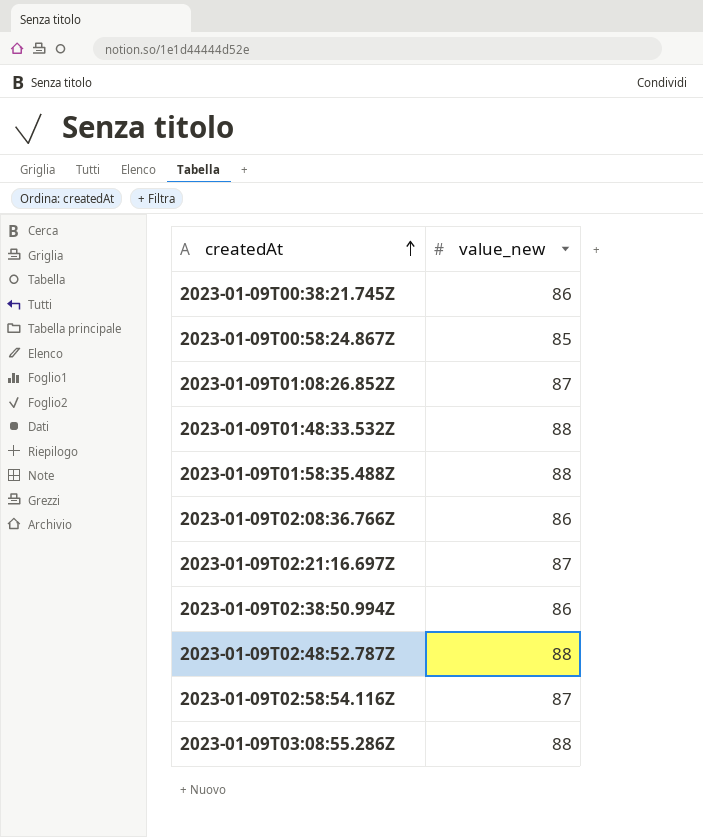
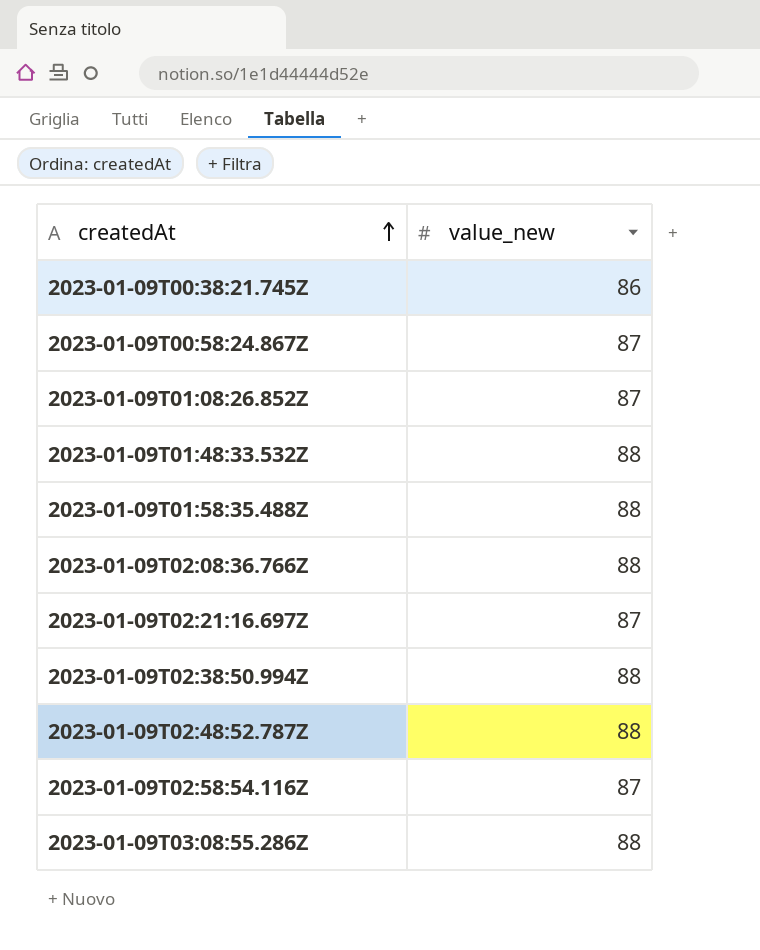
2023-01-09T00:58:24.867Z | value_new: 85 -> 87
2023-01-09T02:08:36.766Z | value_new: 86 -> 88
2023-01-09T02:38:50.994Z | value_new: 86 -> 88

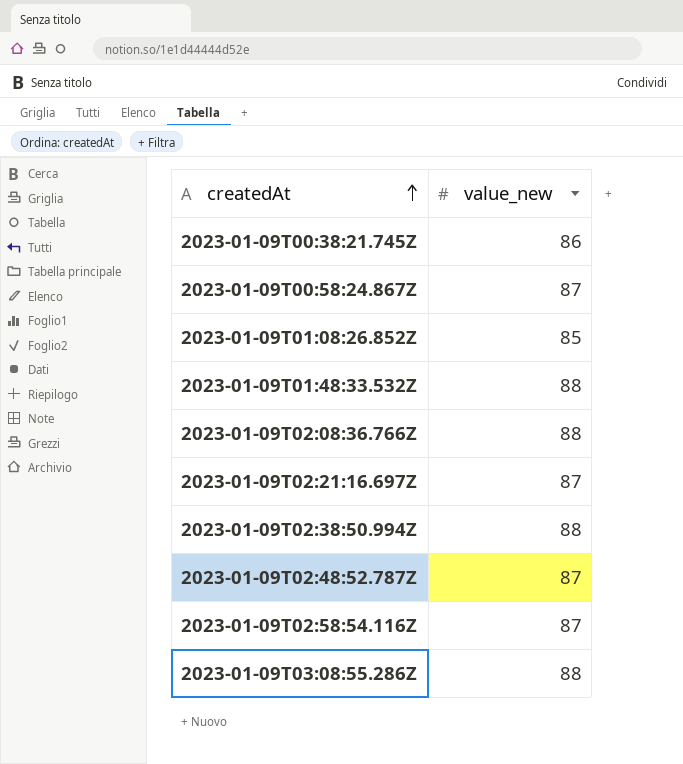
row 2023-01-09T01:58:35.488Z: 88 -> none
2023-01-09T01:08:26.852Z | value_new: 87 -> 85
2023-01-09T02:48:52.787Z | value_new: 88 -> 87

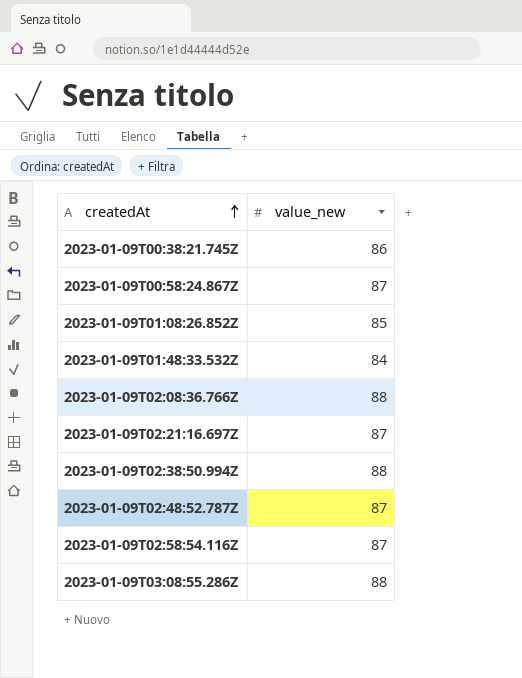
2023-01-09T01:48:33.532Z | value_new: 88 -> 84

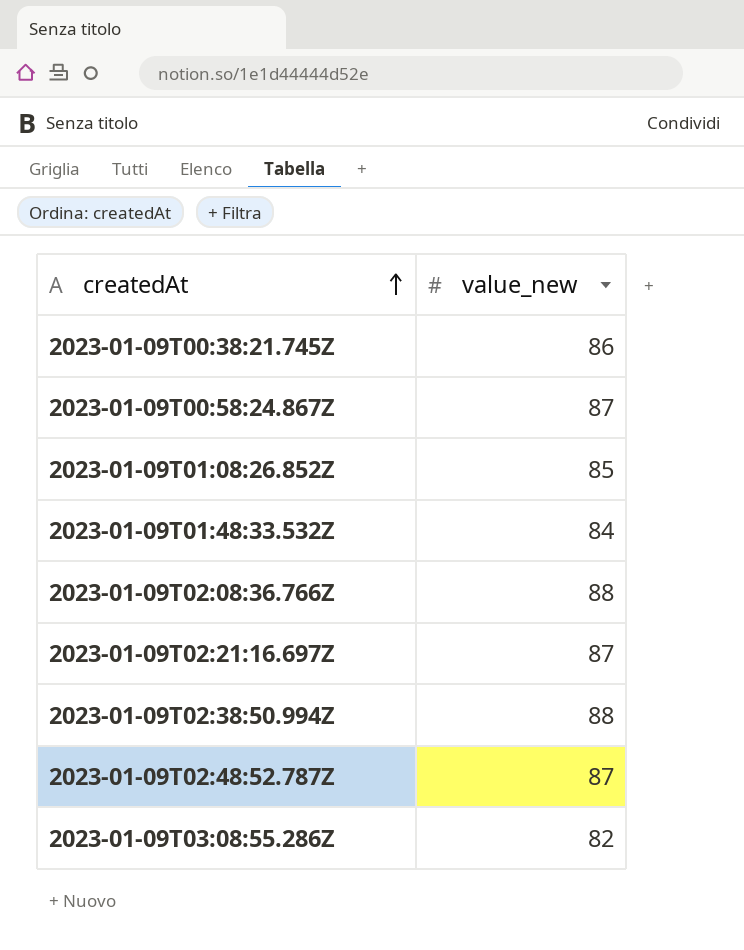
row 2023-01-09T02:58:54.116Z: 87 -> none
2023-01-09T03:08:55.286Z | value_new: 88 -> 82

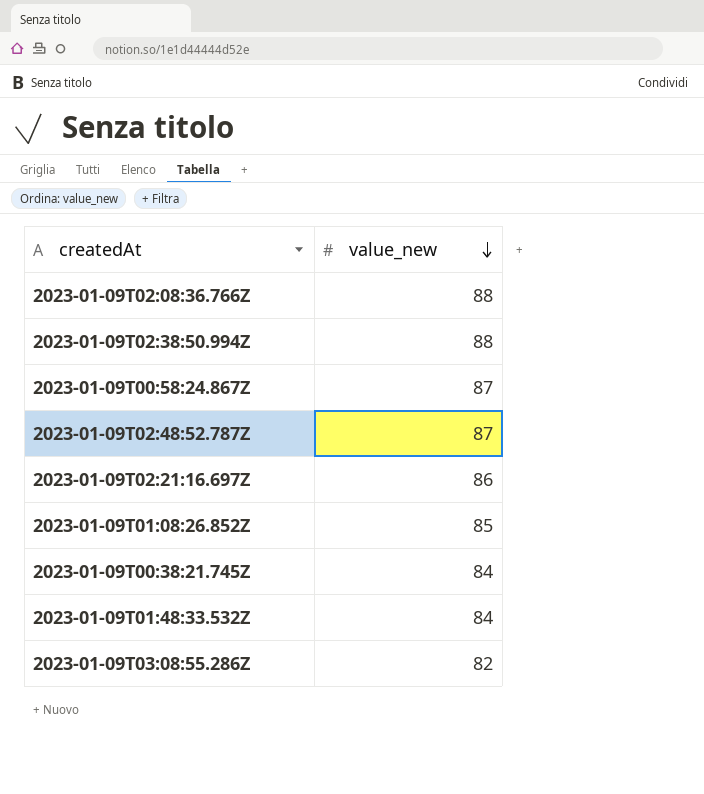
row order: createdAt ascending -> value_new descending
2023-01-09T02:21:16.697Z | value_new: 87 -> 86
2023-01-09T00:38:21.745Z | value_new: 86 -> 84

